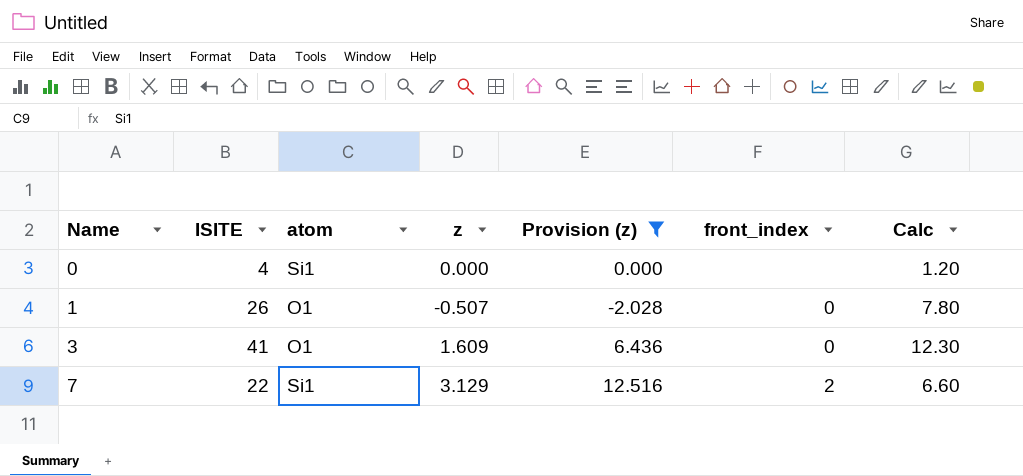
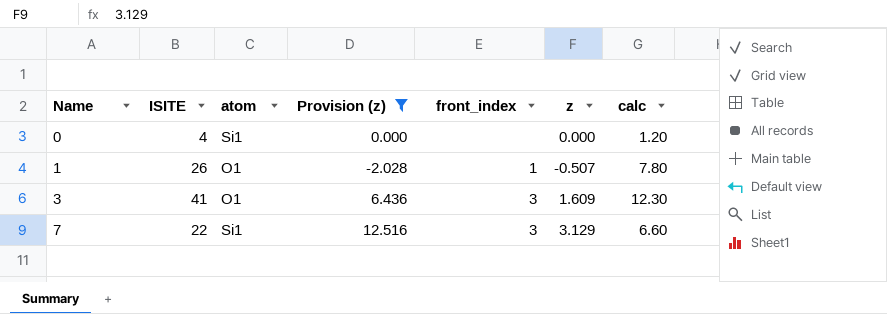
column z | position: 4 -> 6
column name: Calc -> calc
1 | front_index: 0 -> 1
3 | front_index: 0 -> 3
7 | front_index: 2 -> 3

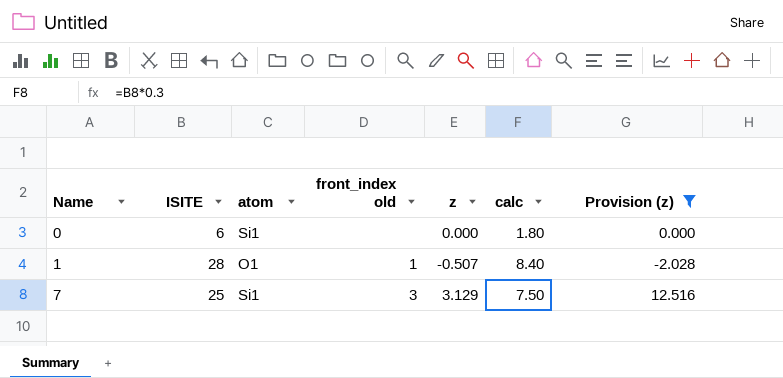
column name: front_index -> front_index old
column Provision (z) | position: 4 -> 7
row 3: 41 | O1 | 6.436 | 3 | 1.609 | 12.30 -> none
0 | ISITE: 4 -> 6
0 | calc: 1.20 -> 1.80
1 | ISITE: 26 -> 28
1 | calc: 7.80 -> 8.40
7 | ISITE: 22 -> 25
7 | calc: 6.60 -> 7.50

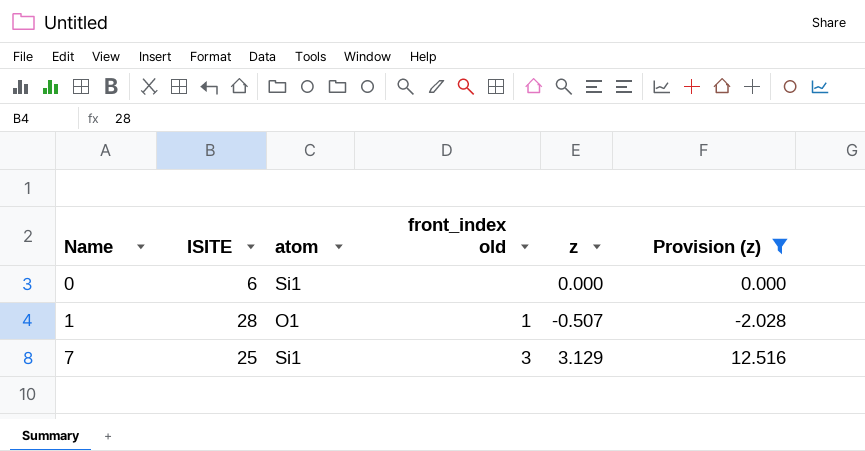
column calc | formula: [ISITE] * 0.3 -> none

